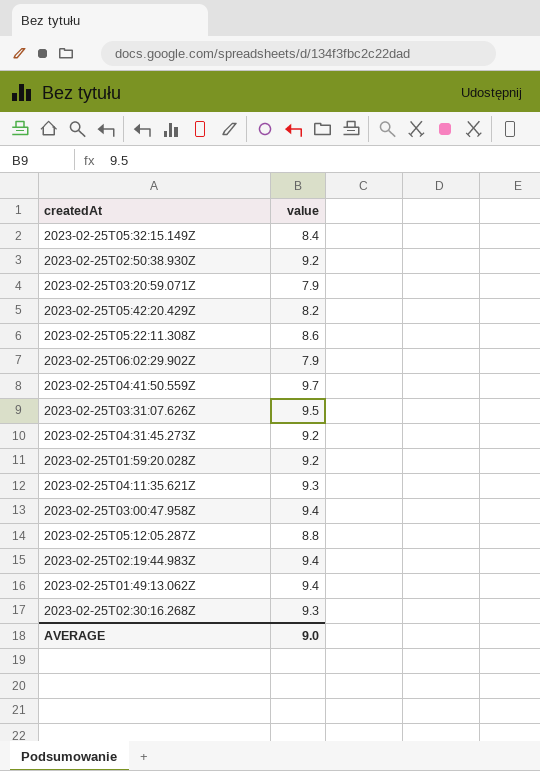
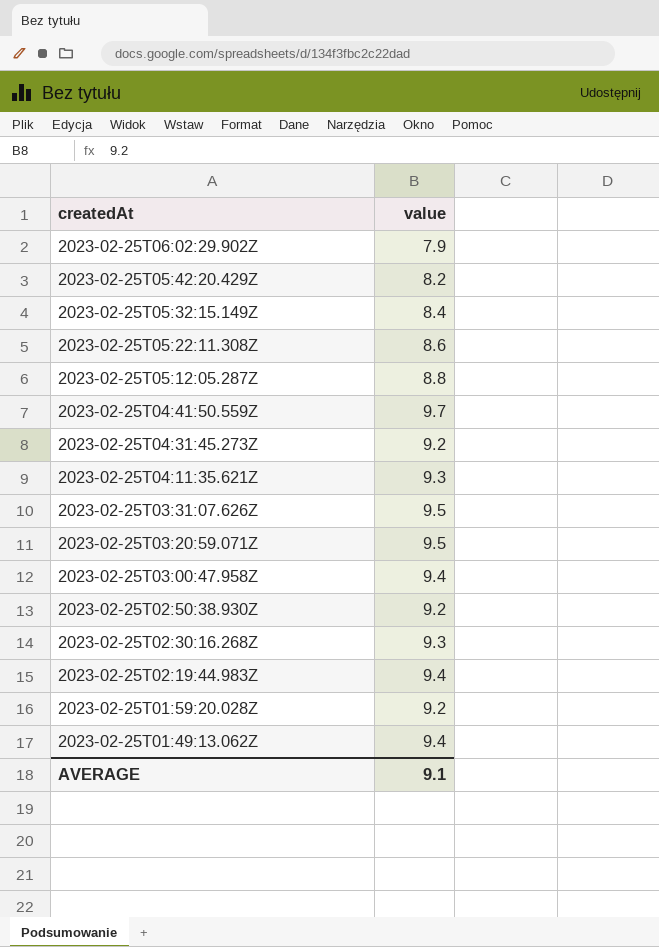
row order: none -> createdAt descending
2023-02-25T03:20:59.071Z | value: 7.9 -> 9.5
AVERAGE | value: 9.0 -> 9.1

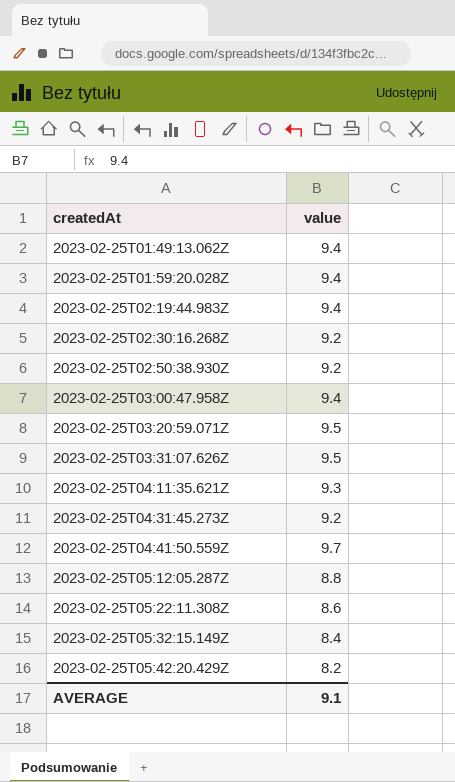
row order: createdAt descending -> createdAt ascending
row 2023-02-25T06:02:29.902Z: 7.9 -> none
2023-02-25T01:59:20.028Z | value: 9.2 -> 9.4
2023-02-25T02:30:16.268Z | value: 9.3 -> 9.2

